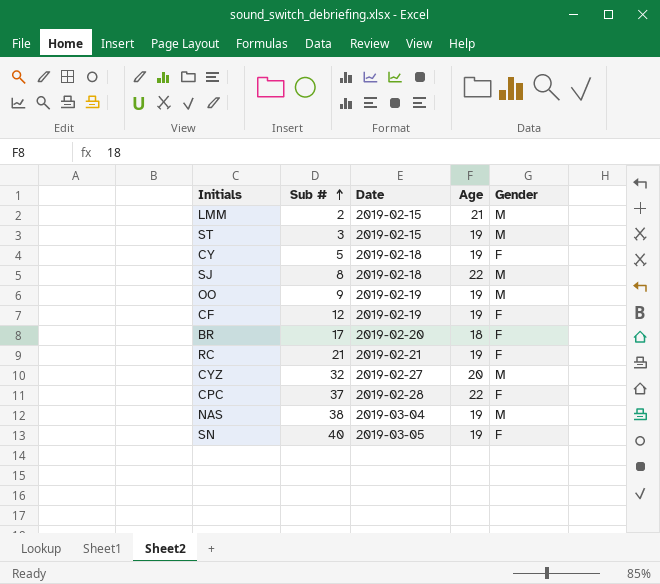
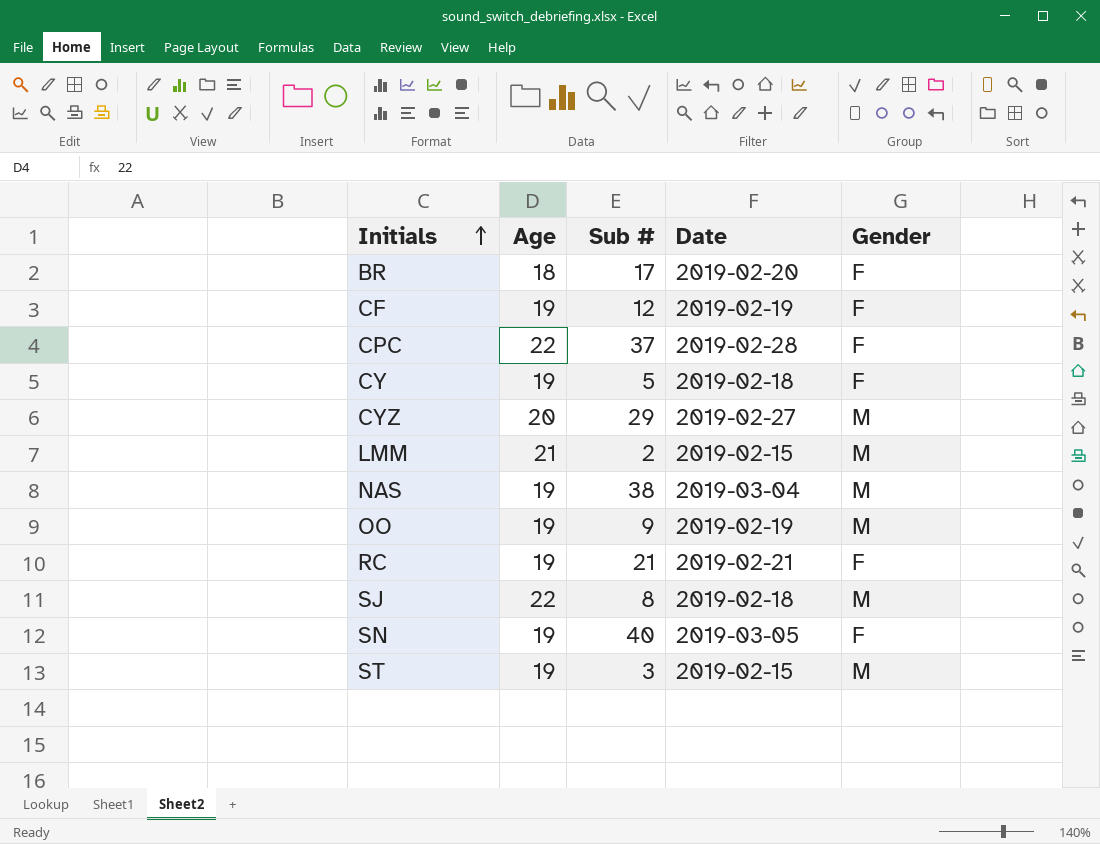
row order: Sub # ascending -> Initials ascending
column Age | position: 4 -> 2
CYZ | Sub #: 32 -> 29

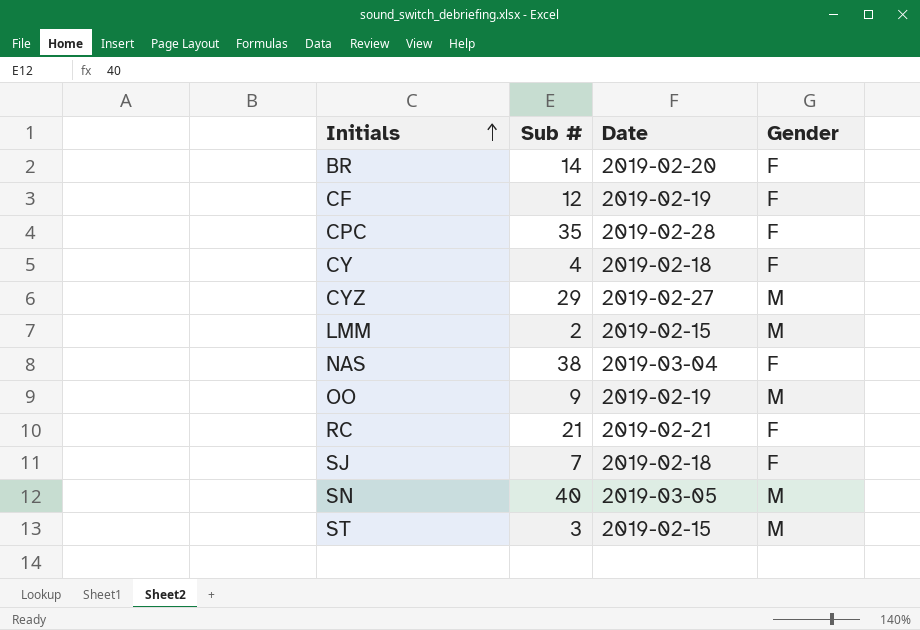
column Age | position: 2 -> none
BR | Sub #: 17 -> 14
CPC | Sub #: 37 -> 35
CY | Sub #: 5 -> 4
NAS | Gender: M -> F
SJ | Sub #: 8 -> 7
SJ | Gender: M -> F
SN | Gender: F -> M

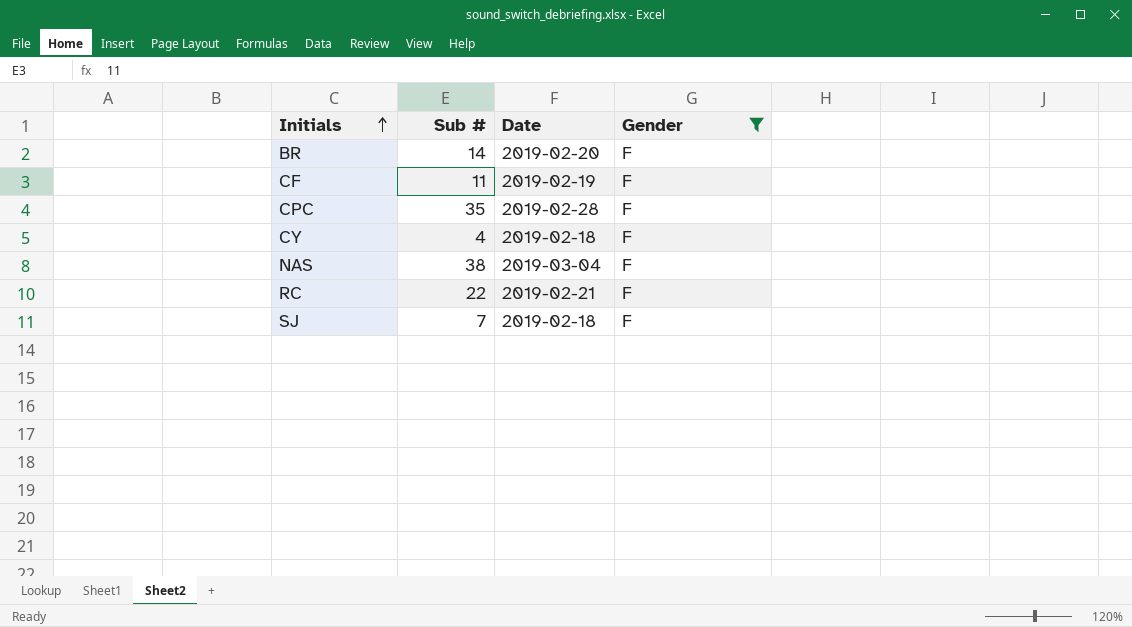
filter: none -> Gender = F
CF | Sub #: 12 -> 11
RC | Sub #: 21 -> 22

